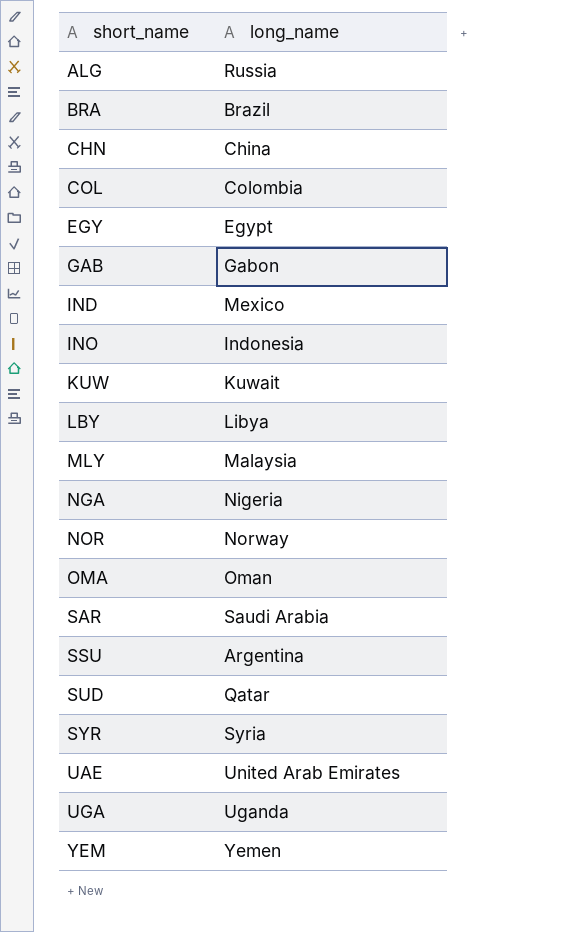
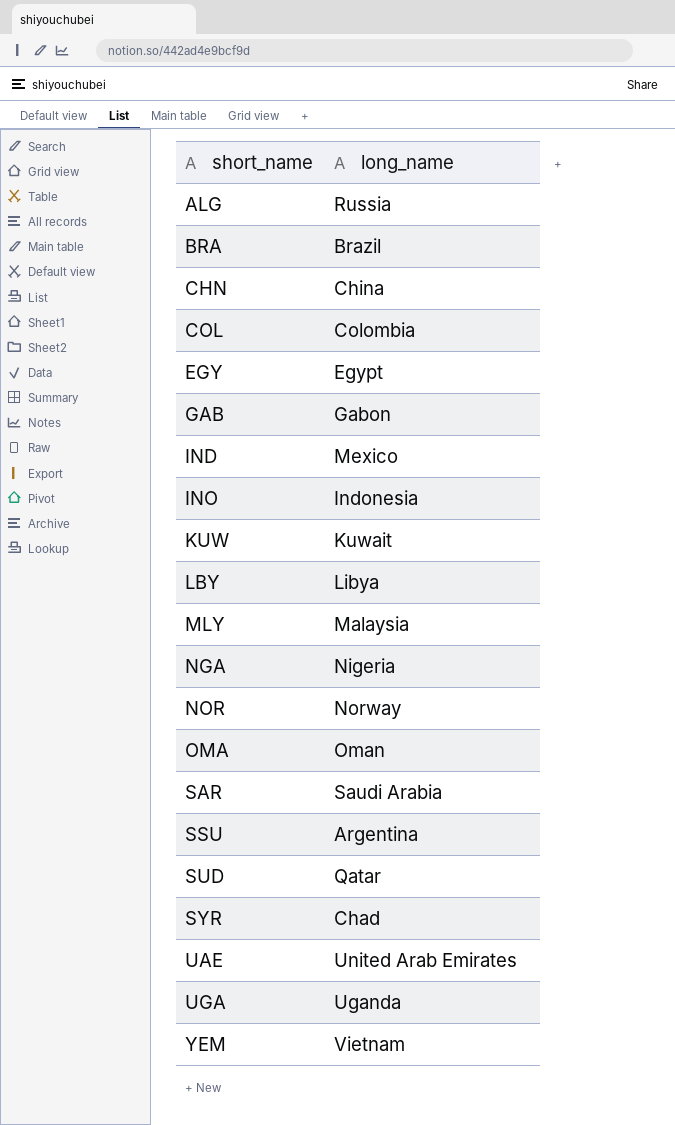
SYR | long_name: Syria -> Chad
YEM | long_name: Yemen -> Vietnam

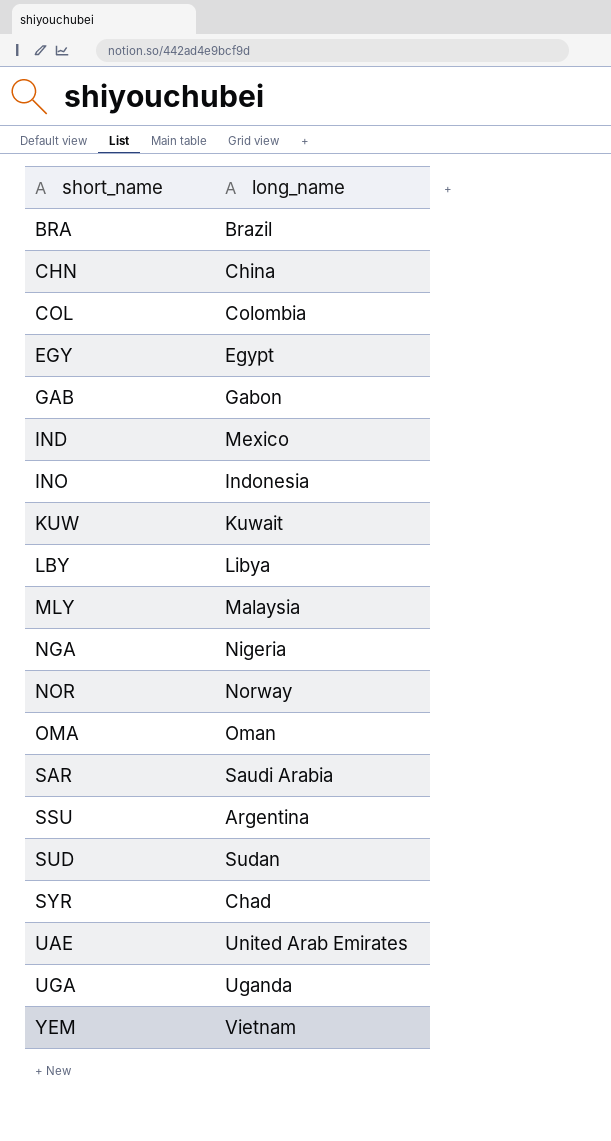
row ALG: Russia -> none
SUD | long_name: Qatar -> Sudan

